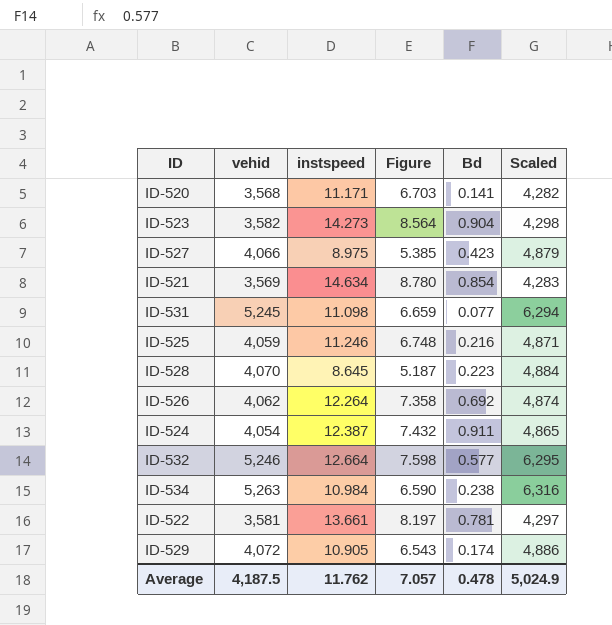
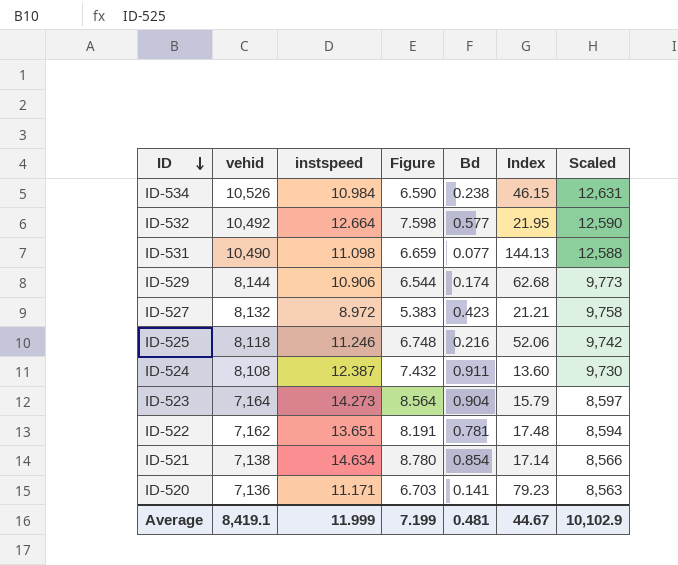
row order: none -> ID descending
column Index | formula: none -> [instspeed] / [Bd]
row ID-528: 4,070 | 8.645 | 5.187 | 0.223 | 4,884 -> none
row ID-526: 4,062 | 12.264 | 7.358 | 0.692 | 4,874 -> none
ID-534 | vehid: 5,263 -> 10,526
ID-534 | Scaled: 6,316 -> 12,631
ID-532 | vehid: 5,246 -> 10,492
ID-532 | Scaled: 6,295 -> 12,590
ID-531 | vehid: 5,245 -> 10,490
ID-531 | Scaled: 6,294 -> 12,588
ID-529 | vehid: 4,072 -> 8,144
ID-529 | instspeed: 10.905 -> 10.906
ID-529 | Figure: 6.543 -> 6.544
ID-529 | Scaled: 4,886 -> 9,773
ID-527 | vehid: 4,066 -> 8,132
ID-527 | instspeed: 8.975 -> 8.972
ID-527 | Figure: 5.385 -> 5.383
ID-527 | Scaled: 4,879 -> 9,758
ID-525 | vehid: 4,059 -> 8,118
ID-525 | Scaled: 4,871 -> 9,742
ID-524 | vehid: 4,054 -> 8,108
ID-524 | Scaled: 4,865 -> 9,730
ID-523 | vehid: 3,582 -> 7,164
ID-523 | Scaled: 4,298 -> 8,597
ID-522 | vehid: 3,581 -> 7,162
ID-522 | instspeed: 13.661 -> 13.651
ID-522 | Figure: 8.197 -> 8.191
ID-522 | Scaled: 4,297 -> 8,594
ID-521 | vehid: 3,569 -> 7,138
ID-521 | Scaled: 4,283 -> 8,566
ID-520 | vehid: 3,568 -> 7,136
ID-520 | Scaled: 4,282 -> 8,563
Average | vehid: 4,187.5 -> 8,419.1
Average | instspeed: 11.762 -> 11.999
Average | Figure: 7.057 -> 7.199
Average | Bd: 0.478 -> 0.481
Average | Scaled: 5,024.9 -> 10,102.9

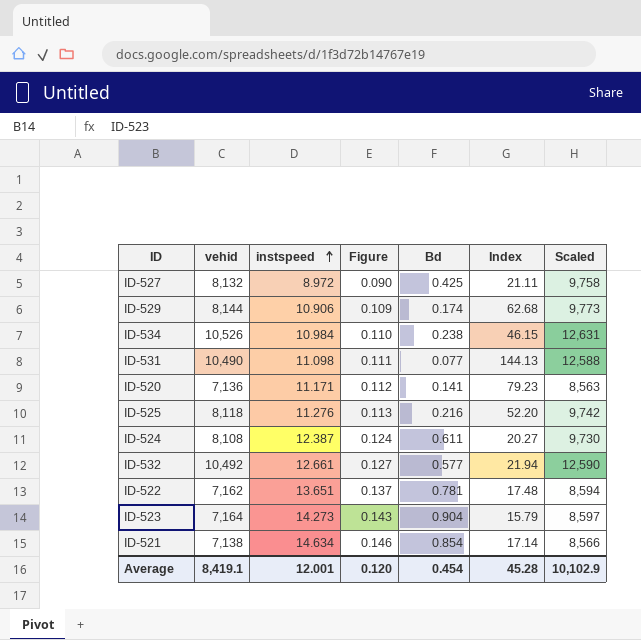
row order: ID descending -> instspeed ascending
column Figure | formula: [instspeed] * 0.6 -> [instspeed] * 0.01
ID-527 | Bd: 0.423 -> 0.425
ID-527 | Index: 21.21 -> 21.11
ID-525 | instspeed: 11.246 -> 11.276
ID-525 | Index: 52.06 -> 52.20
ID-524 | Bd: 0.911 -> 0.611
ID-524 | Index: 13.60 -> 20.27
ID-532 | instspeed: 12.664 -> 12.661
ID-532 | Index: 21.95 -> 21.94
Average | instspeed: 11.999 -> 12.001
Average | Figure: 7.199 -> 0.120
Average | Bd: 0.481 -> 0.454
Average | Index: 44.67 -> 45.28

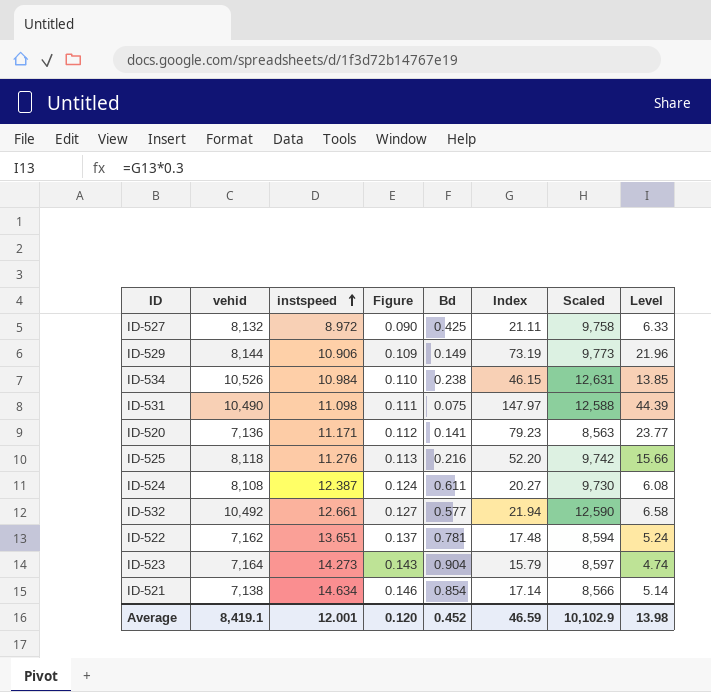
column Level | formula: none -> [Index] * 0.3
ID-529 | Bd: 0.174 -> 0.149
ID-529 | Index: 62.68 -> 73.19
ID-531 | Bd: 0.077 -> 0.075
ID-531 | Index: 144.13 -> 147.97
Average | Bd: 0.454 -> 0.452
Average | Index: 45.28 -> 46.59

